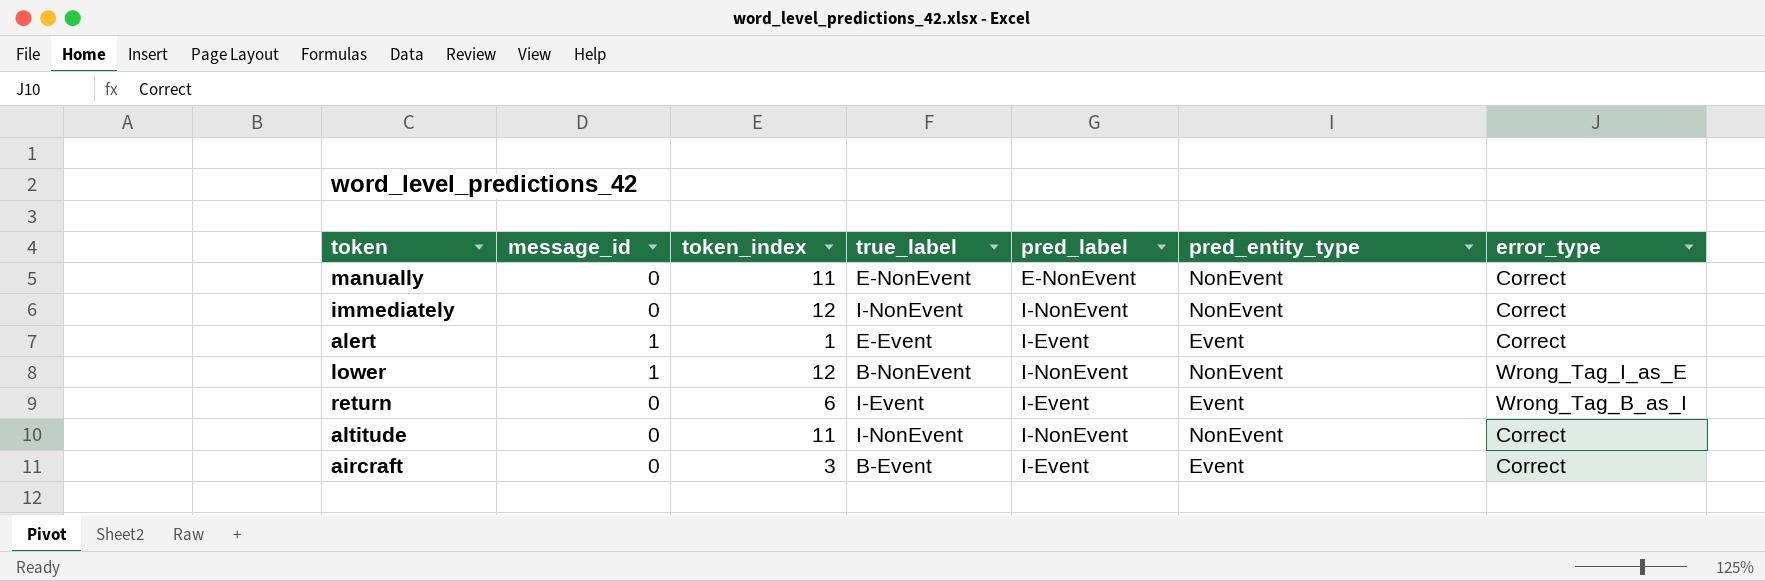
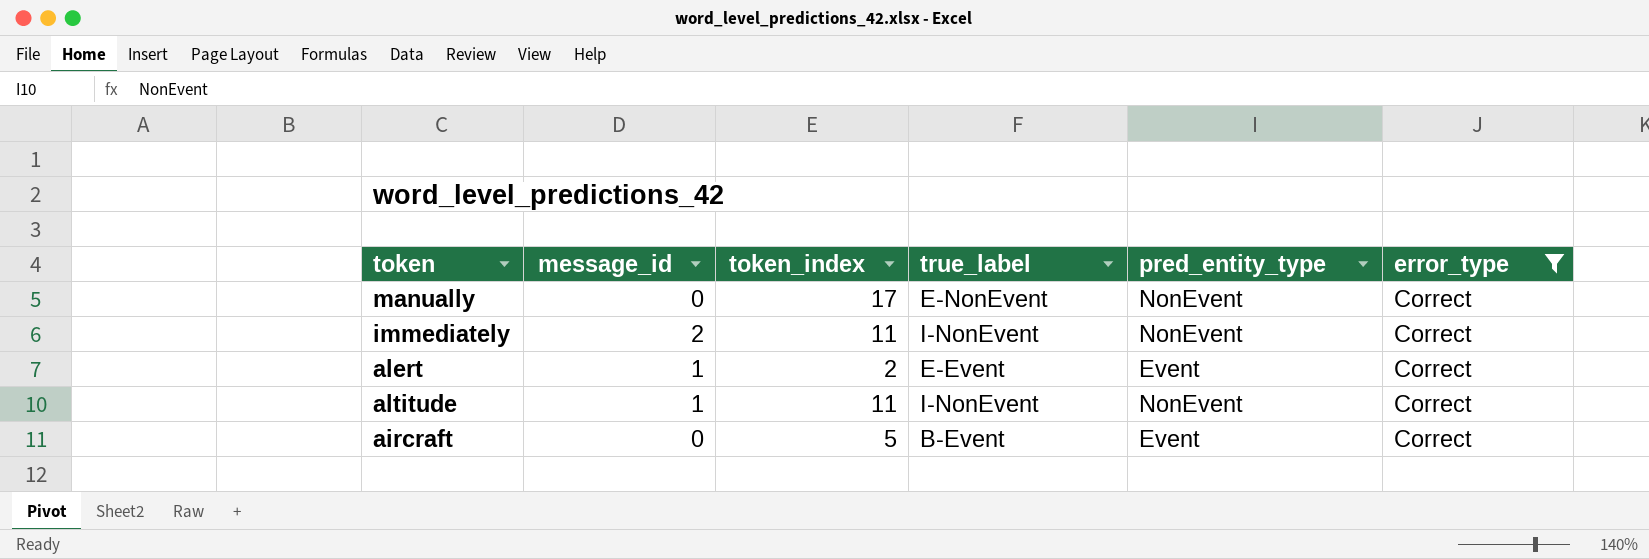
filter: none -> error_type = Correct
column pred_label | position: 5 -> none
manually | token_index: 11 -> 17
immediately | message_id: 0 -> 2
immediately | token_index: 12 -> 11
alert | token_index: 1 -> 2
altitude | message_id: 0 -> 1
aircraft | token_index: 3 -> 5

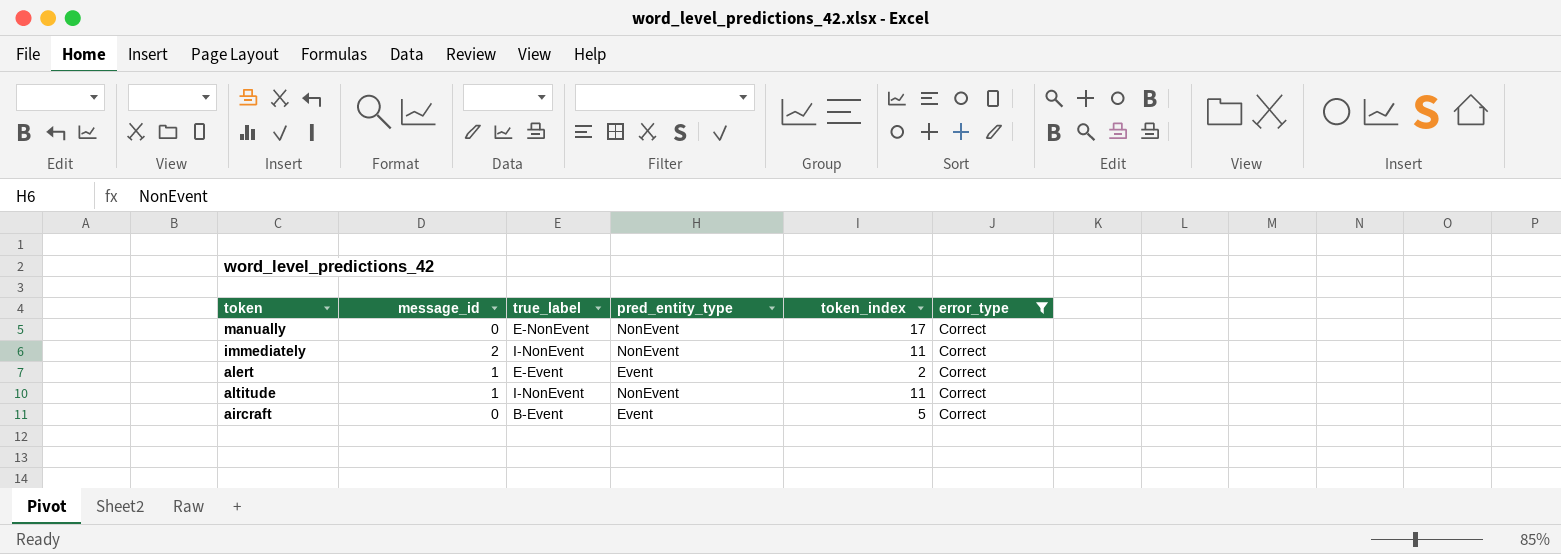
column token_index | position: 3 -> 5

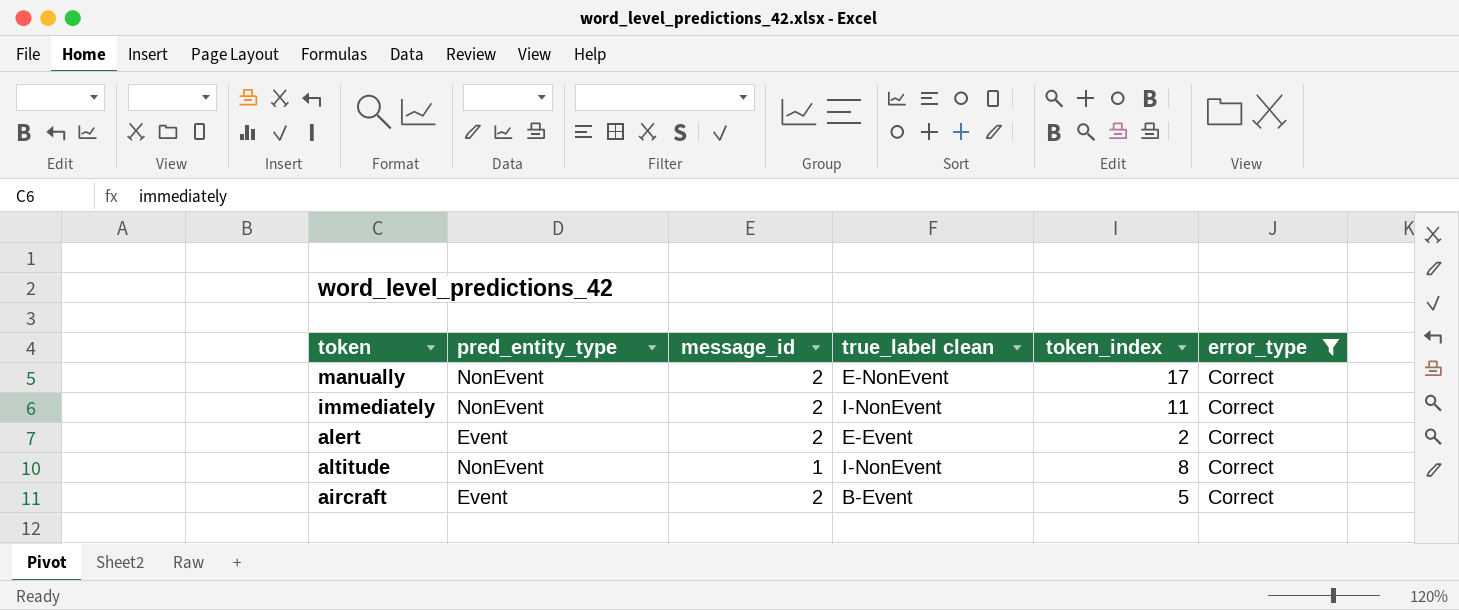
column pred_entity_type | position: 4 -> 2
column name: true_label -> true_label clean
manually | message_id: 0 -> 2
alert | message_id: 1 -> 2
altitude | token_index: 11 -> 8
aircraft | message_id: 0 -> 2

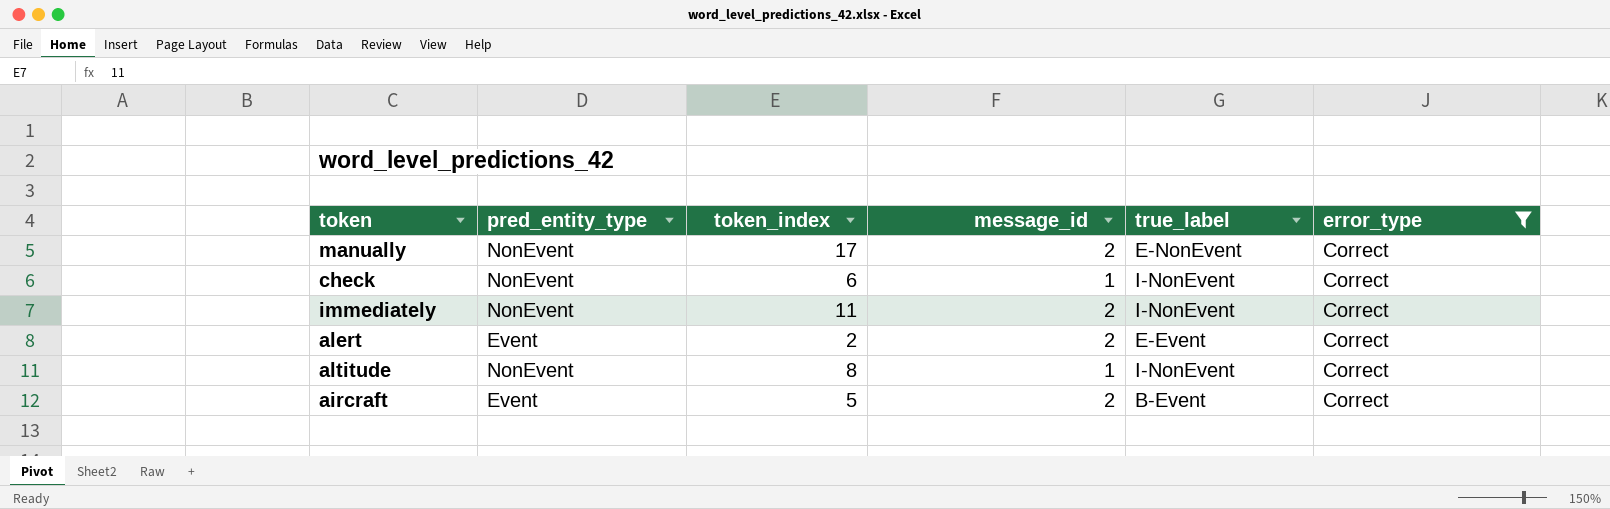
column token_index | position: 5 -> 3
column name: true_label clean -> true_label
row check: none -> NonEvent | 6 | 1 | I-NonEvent | Correct

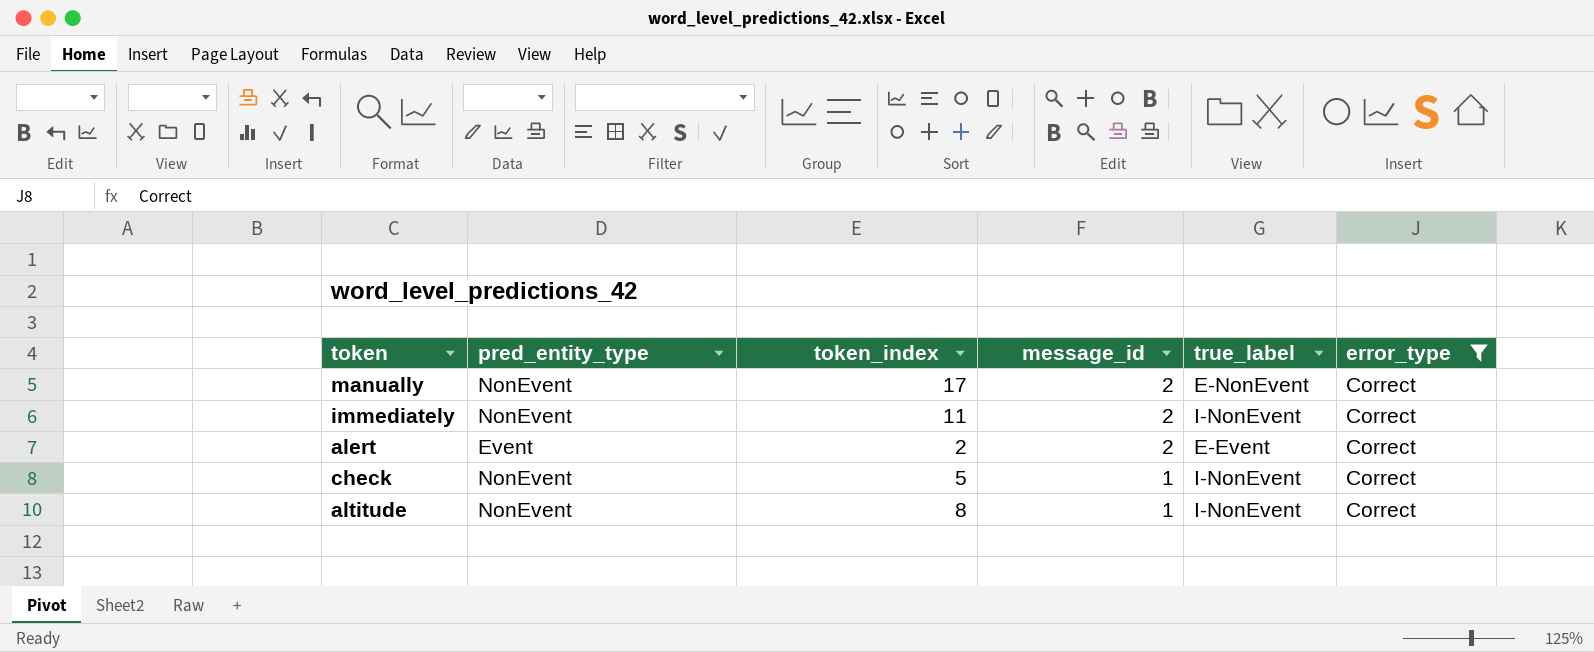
row order: none -> message_id descending
row aircraft: Event | 5 | 2 | B-Event | Correct -> none
check | token_index: 6 -> 5

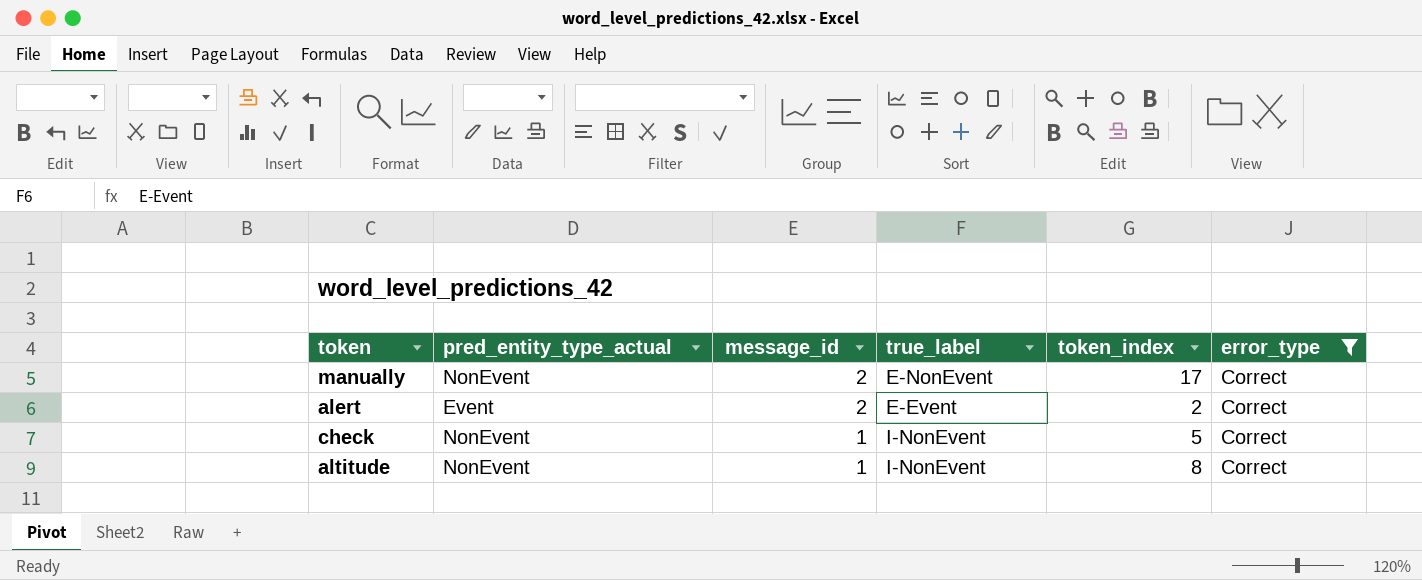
column name: pred_entity_type -> pred_entity_type_actual
column token_index | position: 3 -> 5
row immediately: NonEvent | 11 | 2 | I-NonEvent | Correct -> none

